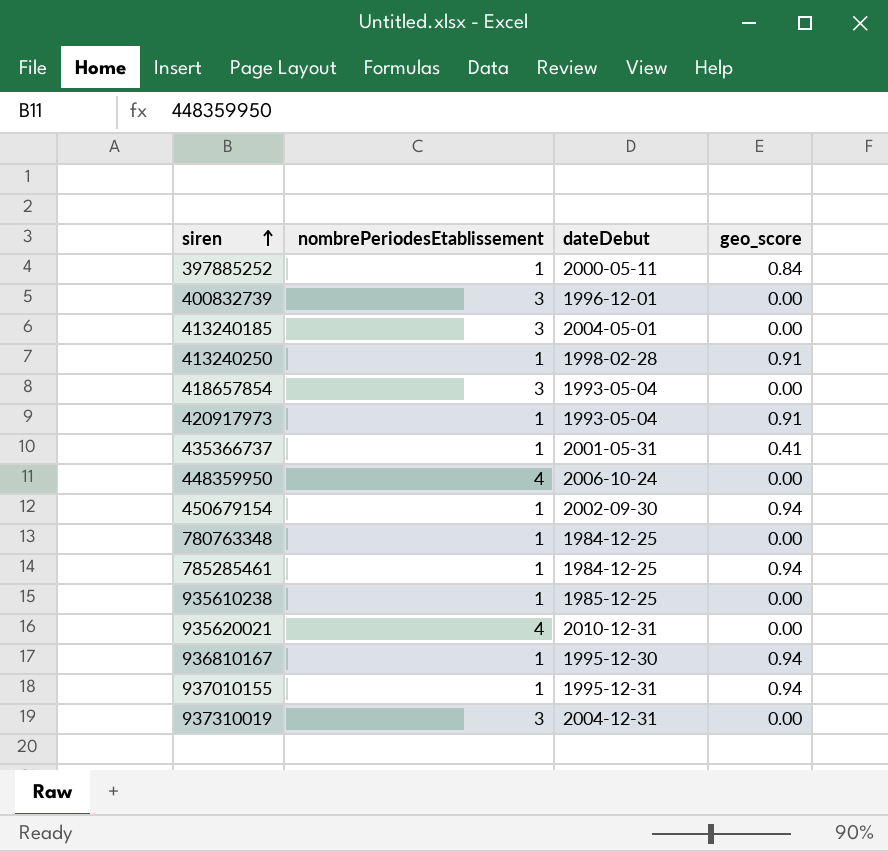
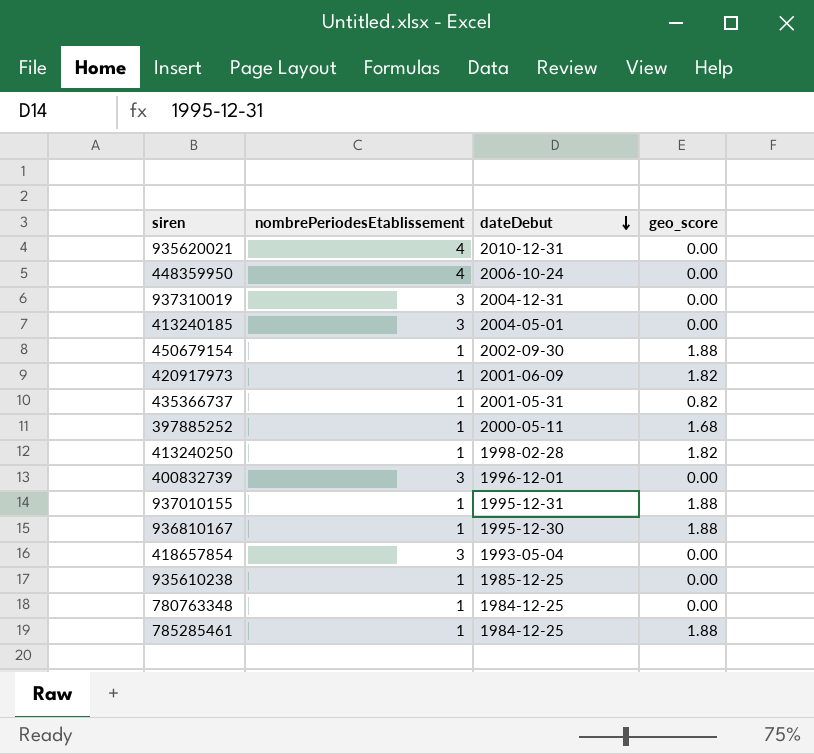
row order: siren ascending -> dateDebut descending
450679154 | geo_score: 0.94 -> 1.88
420917973 | dateDebut: 1993-05-04 -> 2001-06-09
420917973 | geo_score: 0.91 -> 1.82
435366737 | geo_score: 0.41 -> 0.82
397885252 | geo_score: 0.84 -> 1.68
413240250 | geo_score: 0.91 -> 1.82
937010155 | geo_score: 0.94 -> 1.88
936810167 | geo_score: 0.94 -> 1.88
785285461 | geo_score: 0.94 -> 1.88

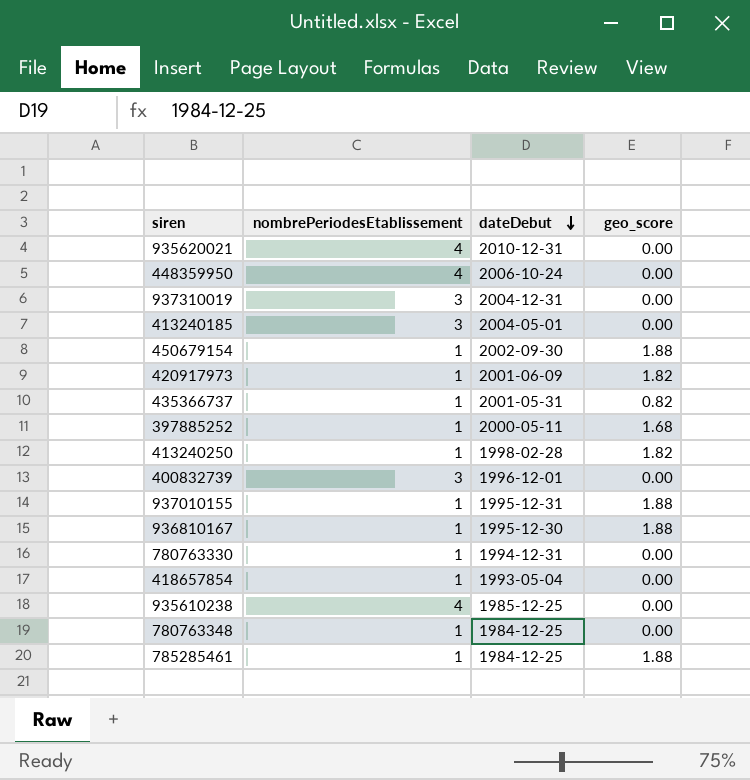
row 780763330: none -> 1 | 1994-12-31 | 0.00
418657854 | nombrePeriodesEtablissement: 3 -> 1
935610238 | nombrePeriodesEtablissement: 1 -> 4

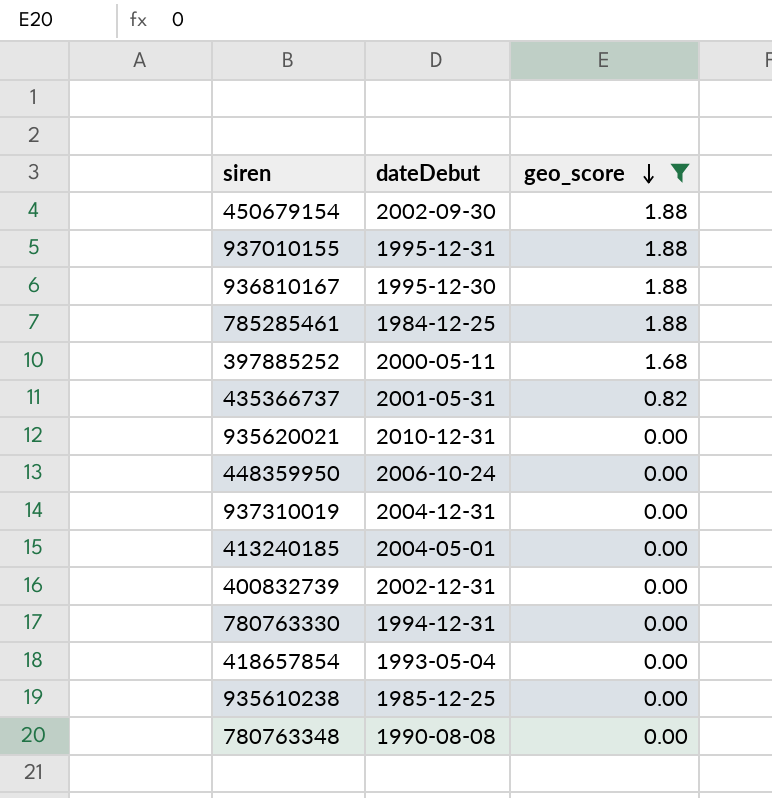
filter: none -> geo_score != 1.82
row order: dateDebut descending -> geo_score descending
column nombrePeriodesEtablissement | position: 2 -> none
400832739 | dateDebut: 1996-12-01 -> 2002-12-31
780763348 | dateDebut: 1984-12-25 -> 1990-08-08

